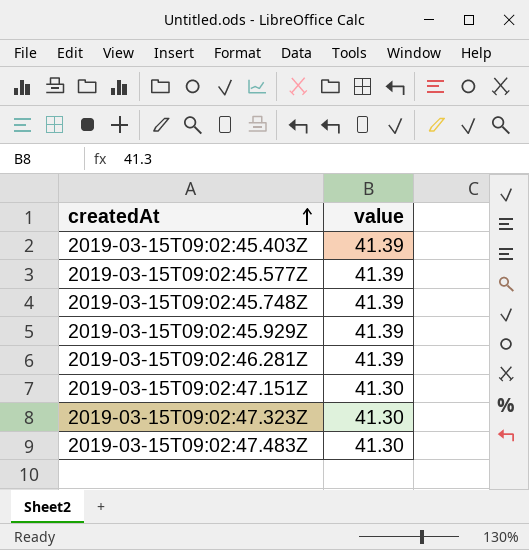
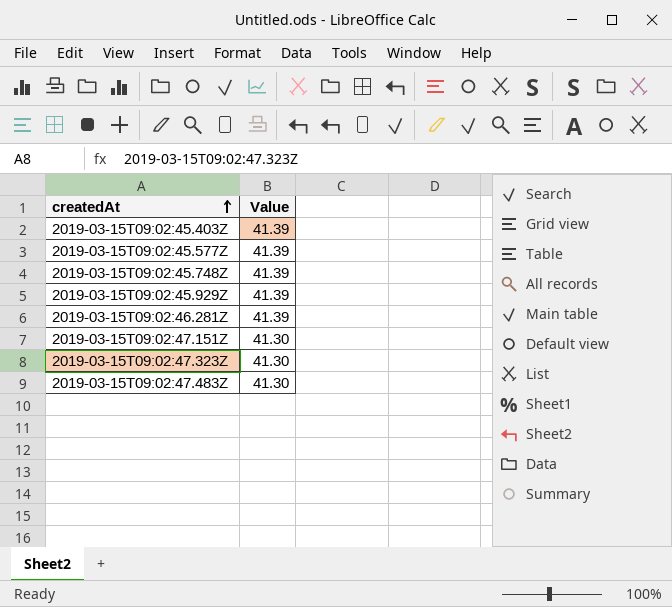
column name: value -> Value

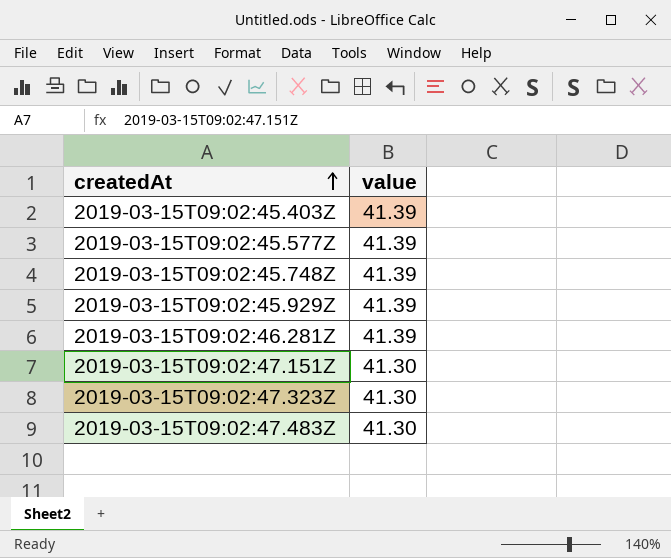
column name: Value -> value

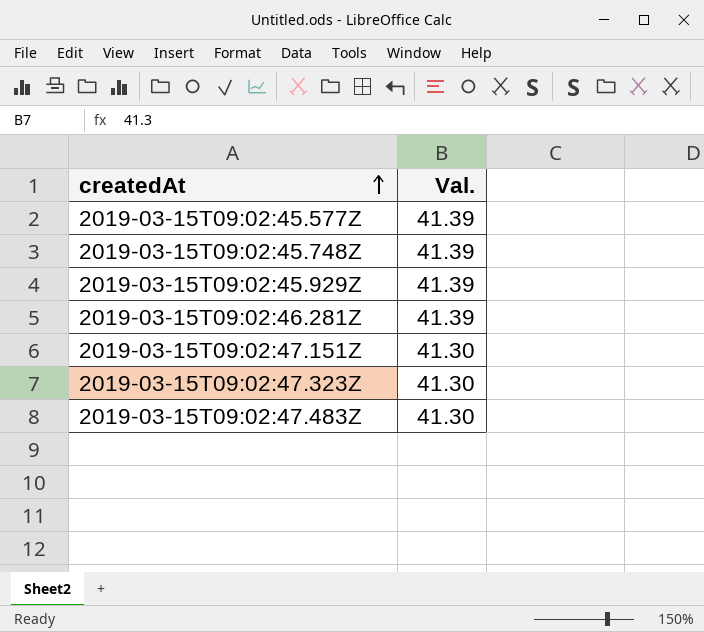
column name: value -> Val.
row 2019-03-15T09:02:45.403Z: 41.39 -> none

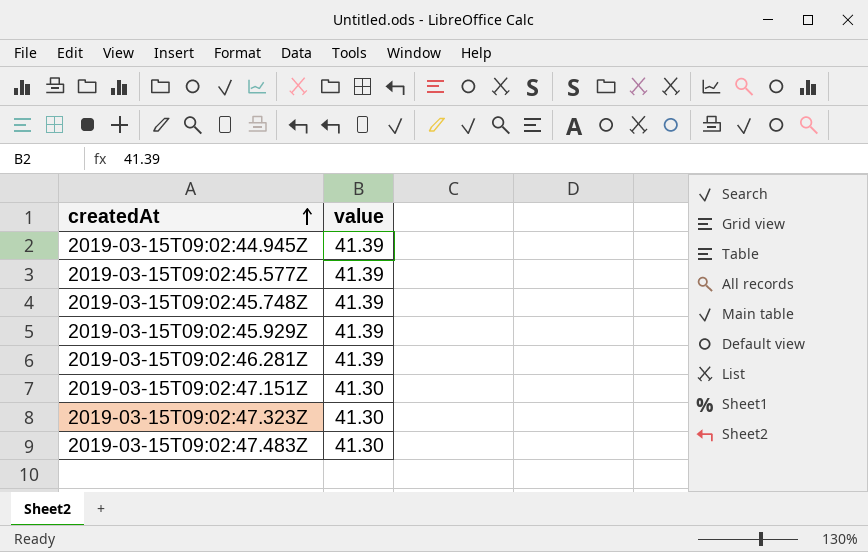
column name: Val. -> value
row 2019-03-15T09:02:44.945Z: none -> 41.39

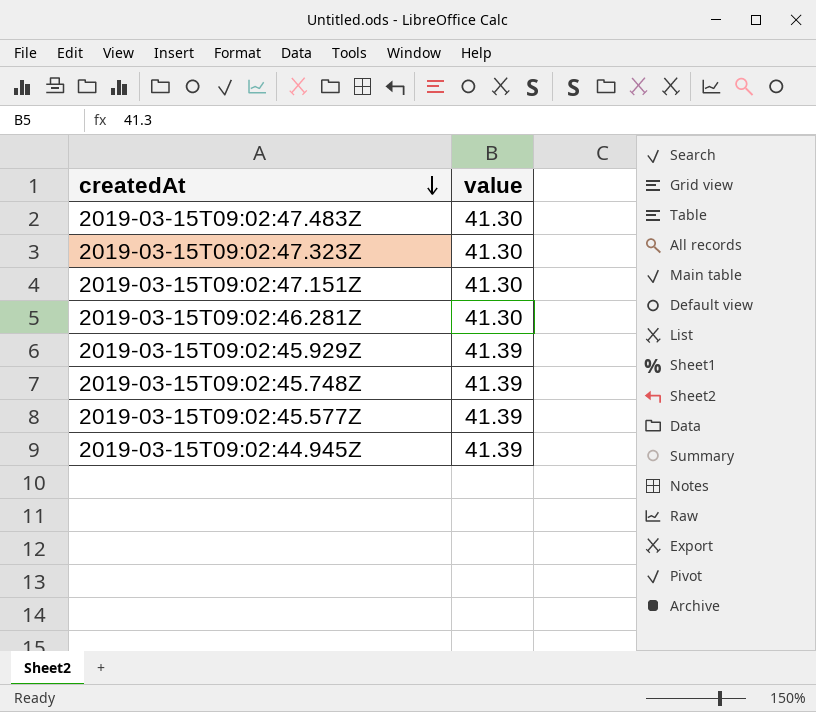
row order: createdAt ascending -> createdAt descending
2019-03-15T09:02:46.281Z | value: 41.39 -> 41.30

